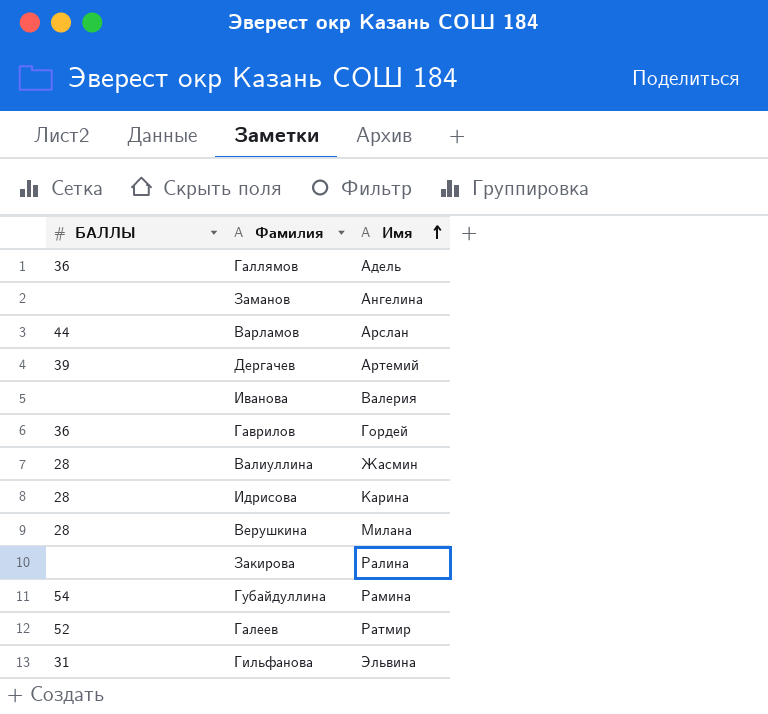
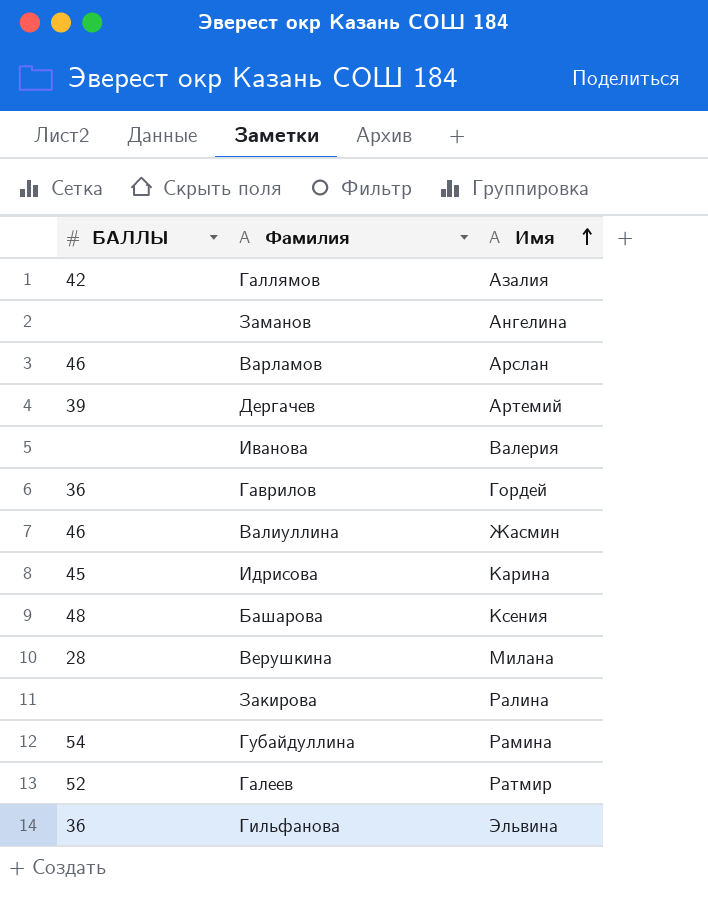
Галлямов | БАЛЛЫ: 36 -> 42
Галлямов | Имя: Адель -> Азалия
Варламов | БАЛЛЫ: 44 -> 46
Валиуллина | БАЛЛЫ: 28 -> 46
Идрисова | БАЛЛЫ: 28 -> 45
row Башарова: none -> 48 | Ксения
Гильфанова | БАЛЛЫ: 31 -> 36

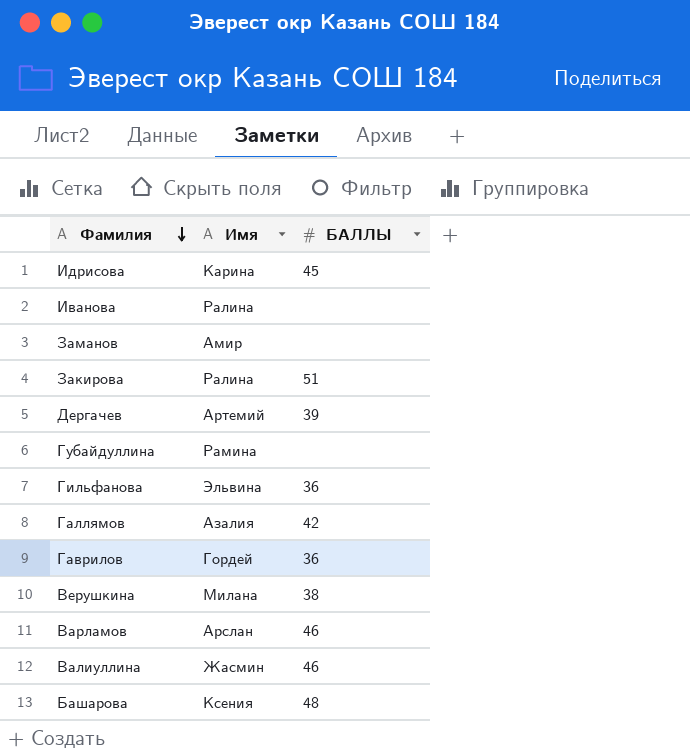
row order: Имя ascending -> Фамилия descending
column БАЛЛЫ | position: 1 -> 3
row Галеев: 52 | Ратмир -> none
Иванова | Имя: Валерия -> Ралина
Заманов | Имя: Ангелина -> Амир
Закирова | БАЛЛЫ: none -> 51
Губайдуллина | БАЛЛЫ: 54 -> none
Верушкина | БАЛЛЫ: 28 -> 38

